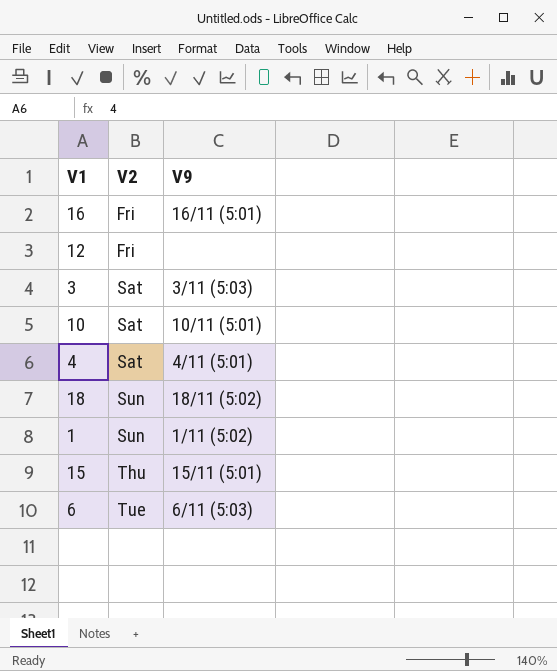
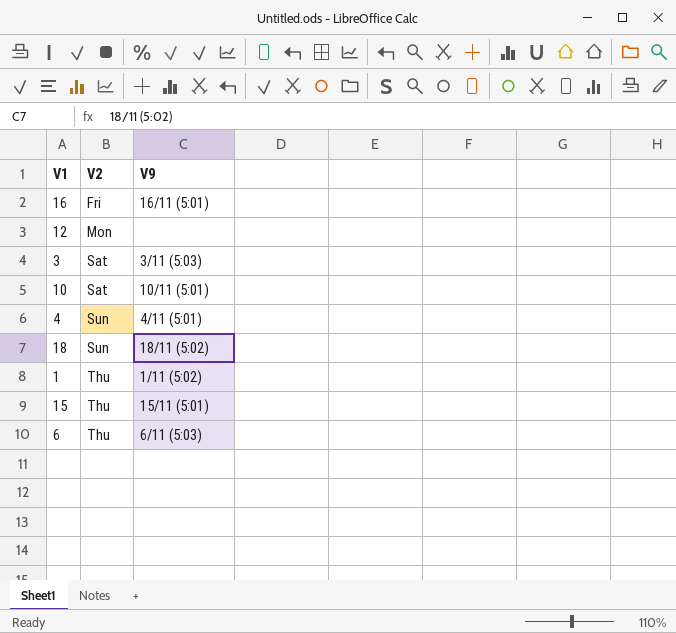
12 | V2: Fri -> Mon
4 | V2: Sat -> Sun
1 | V2: Sun -> Thu
6 | V2: Tue -> Thu

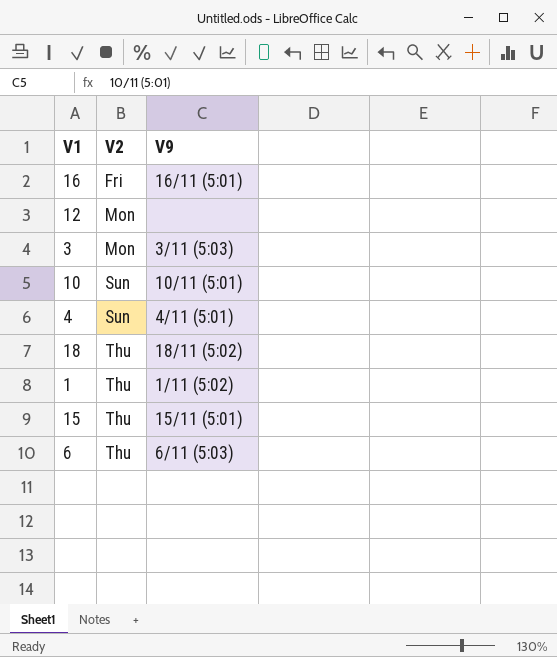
3 | V2: Sat -> Mon
10 | V2: Sat -> Sun
18 | V2: Sun -> Thu

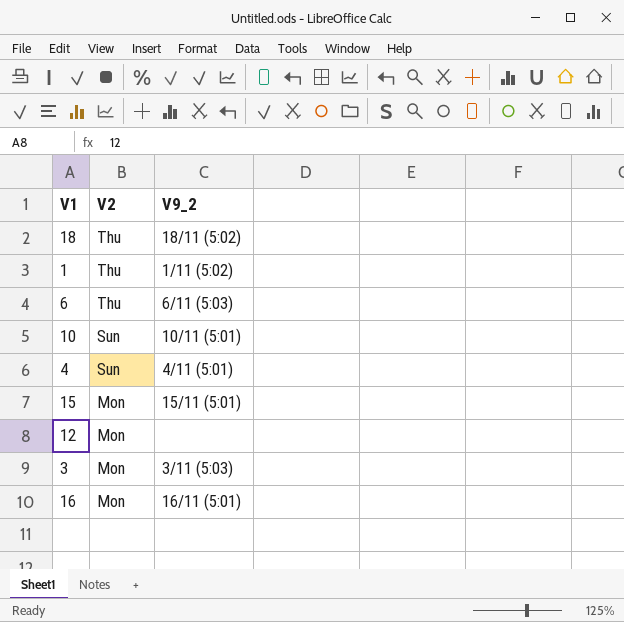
row order: V2 ascending -> V2 descending
column name: V9 -> V9_2
15 | V2: Thu -> Mon
16 | V2: Fri -> Mon

